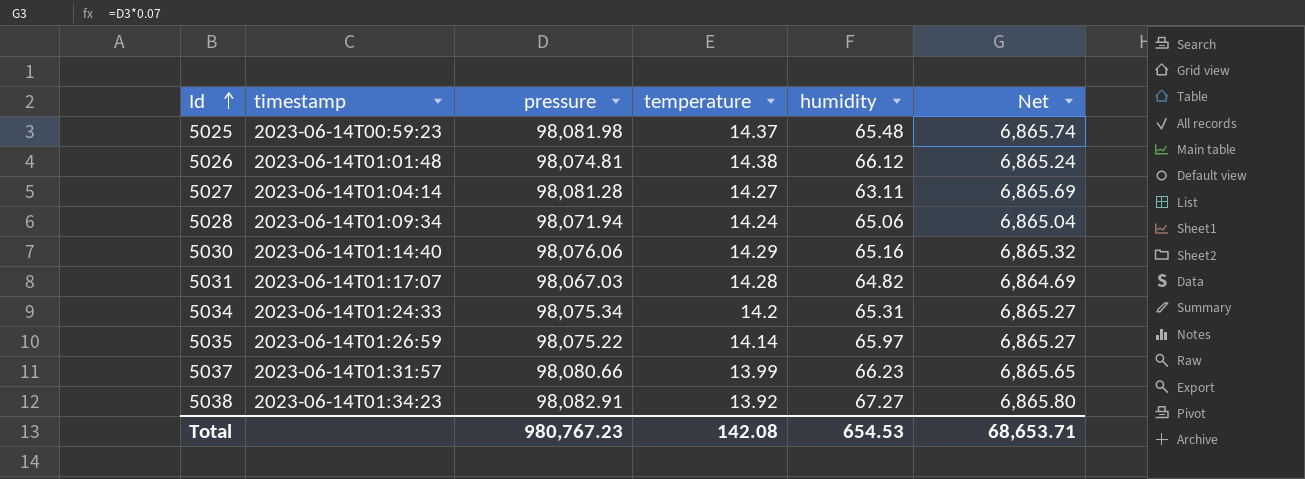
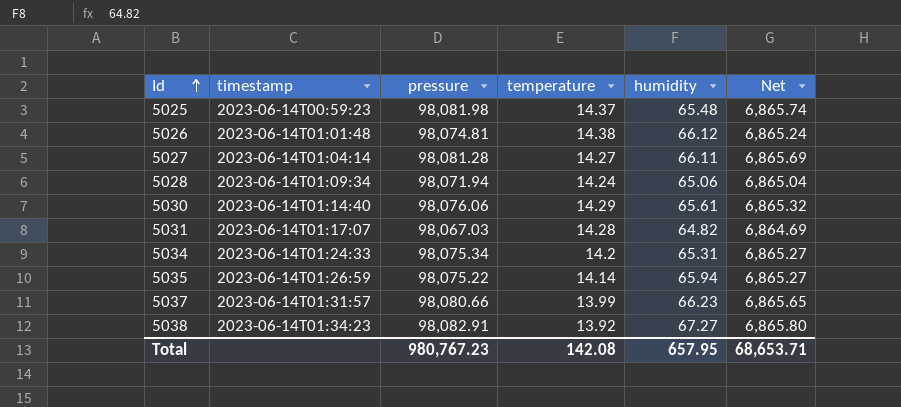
5027 | humidity: 63.11 -> 66.11
5030 | humidity: 65.16 -> 65.61
5035 | humidity: 65.97 -> 65.94
Total | humidity: 654.53 -> 657.95

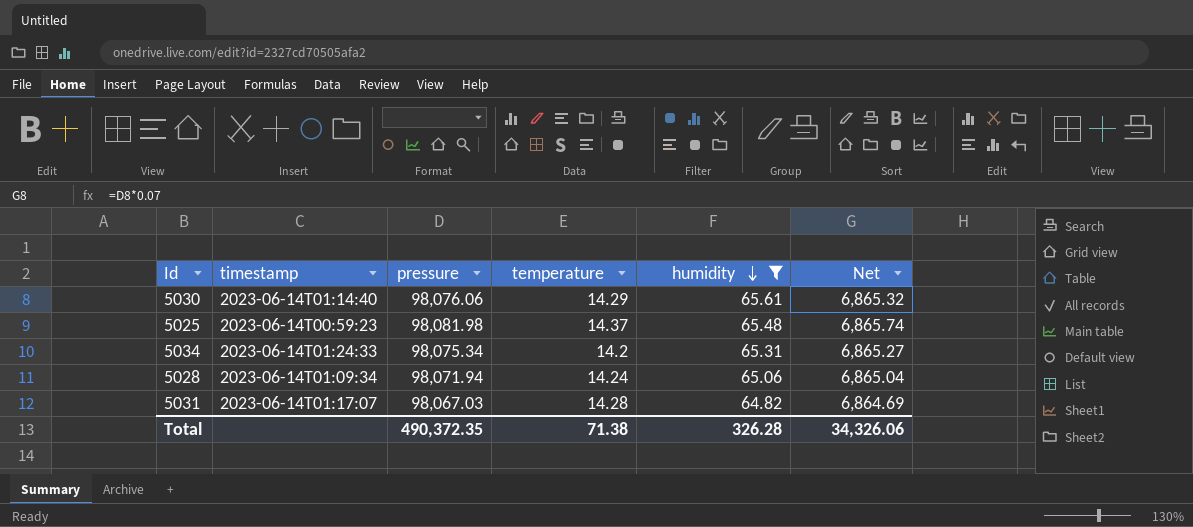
filter: none -> humidity <= 65.61
row order: Id ascending -> humidity descending
Total | pressure: 980,767.23 -> 490,372.35
Total | temperature: 142.08 -> 71.38
Total | humidity: 657.95 -> 326.28
Total | Net: 68,653.71 -> 34,326.06

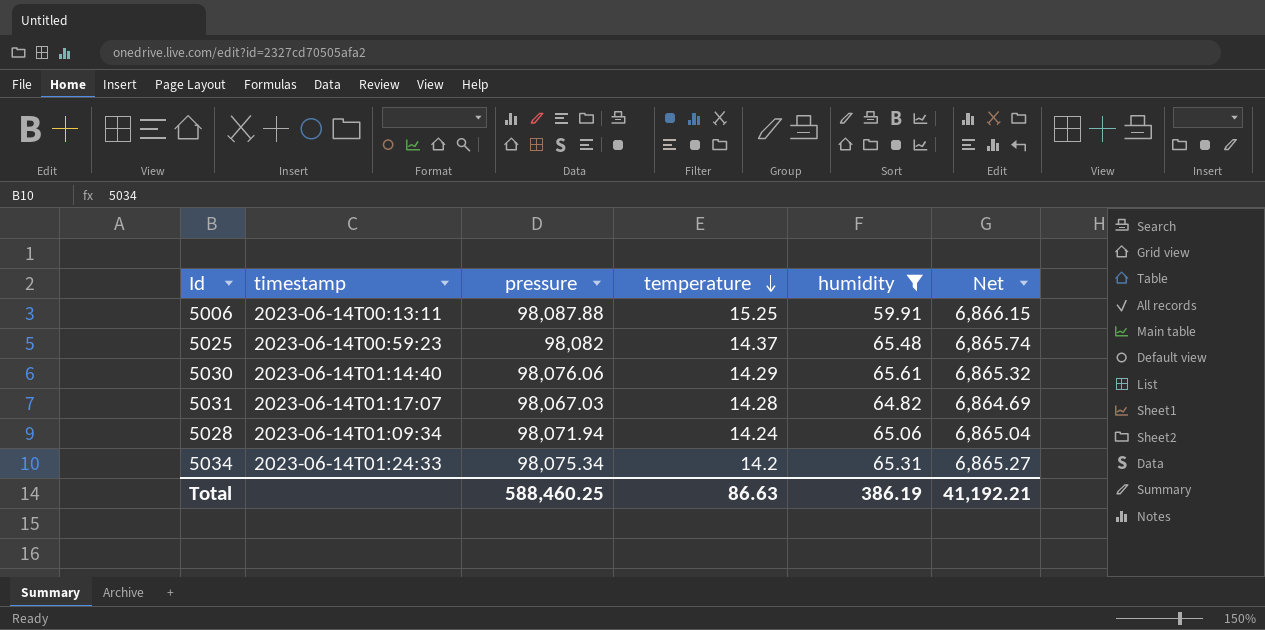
row order: humidity descending -> temperature descending
row 5006: none -> 2023-06-14T00:13:11 | 98,087.88 | 15.25 | 59.91 | 6,866.15
5025 | pressure: 98,081.98 -> 98,082
Total | pressure: 490,372.35 -> 588,460.25
Total | temperature: 71.38 -> 86.63
Total | humidity: 326.28 -> 386.19
Total | Net: 34,326.06 -> 41,192.21

